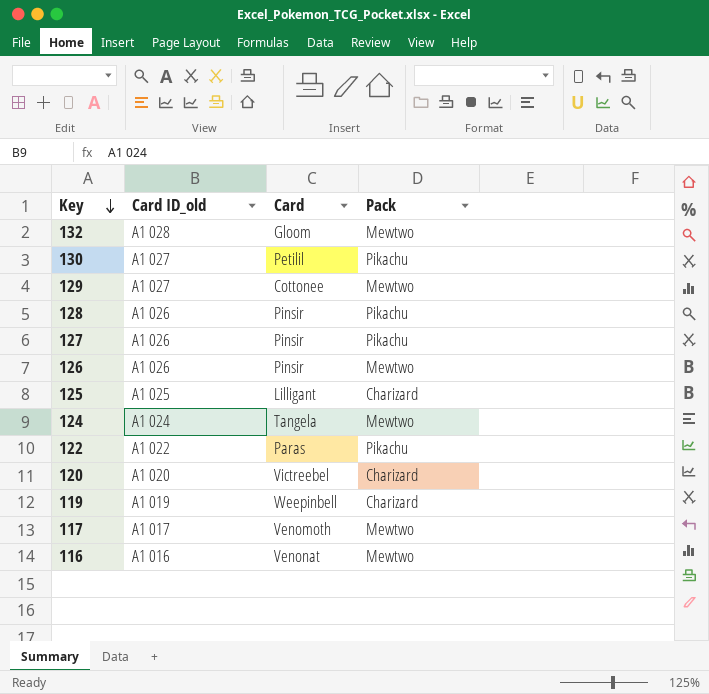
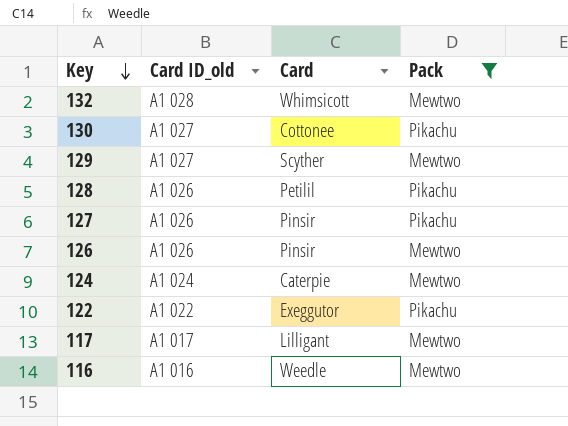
filter: none -> Pack != Charizard
132 | Card: Gloom -> Whimsicott
130 | Card: Petilil -> Cottonee
129 | Card: Cottonee -> Scyther
128 | Card: Pinsir -> Petilil
124 | Card: Tangela -> Caterpie
122 | Card: Paras -> Exeggutor
117 | Card: Venomoth -> Lilligant
116 | Card: Venonat -> Weedle

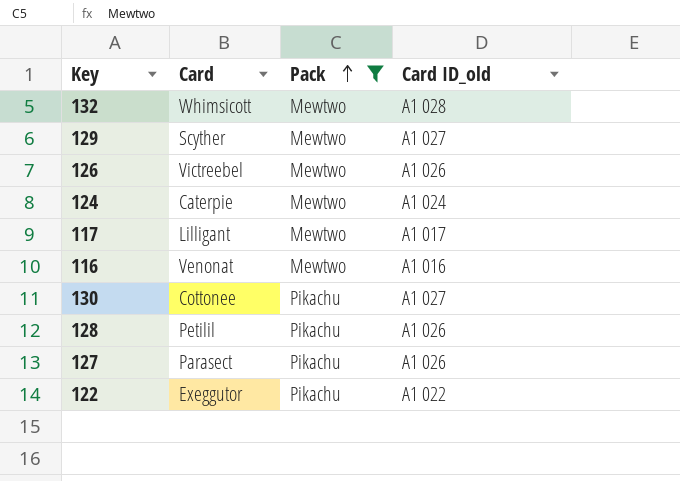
row order: Key descending -> Pack ascending
column Card ID_old | position: 2 -> 4
126 | Card: Pinsir -> Victreebel
116 | Card: Weedle -> Venonat
127 | Card: Pinsir -> Parasect

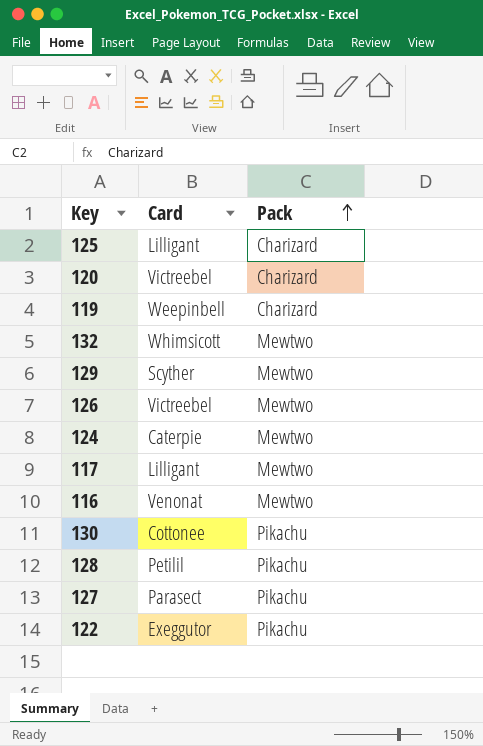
filter: Pack != Charizard -> none
column Card ID_old | position: 4 -> none

